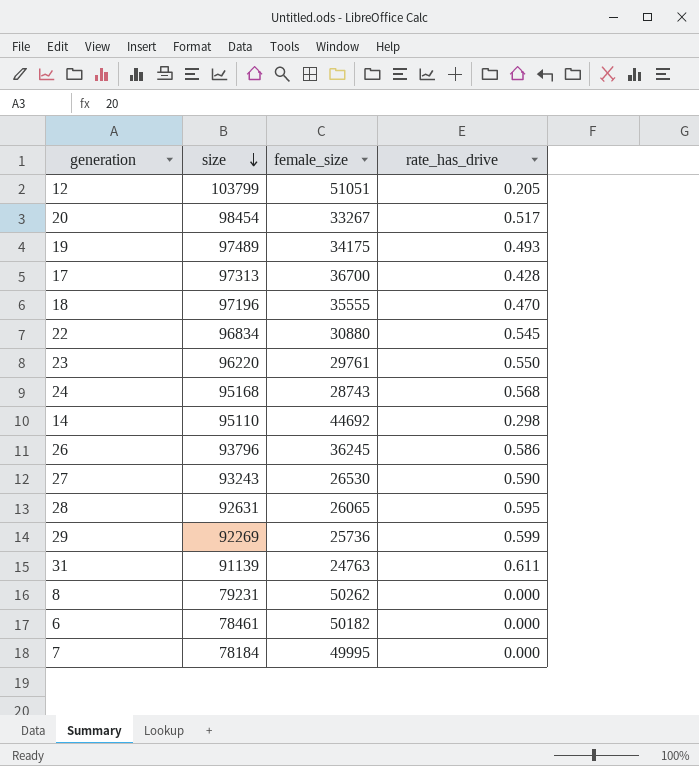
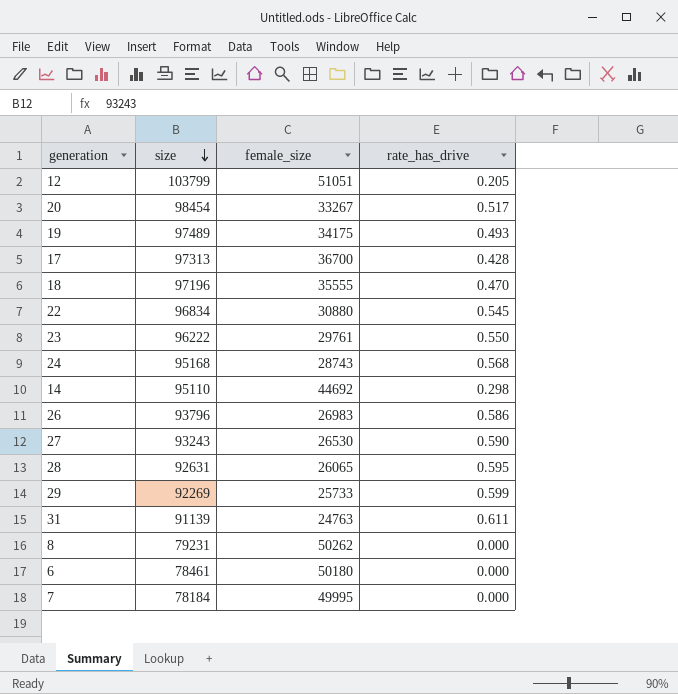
23 | size: 96220 -> 96222
26 | female_size: 36245 -> 26983
29 | female_size: 25736 -> 25733
6 | female_size: 50182 -> 50180

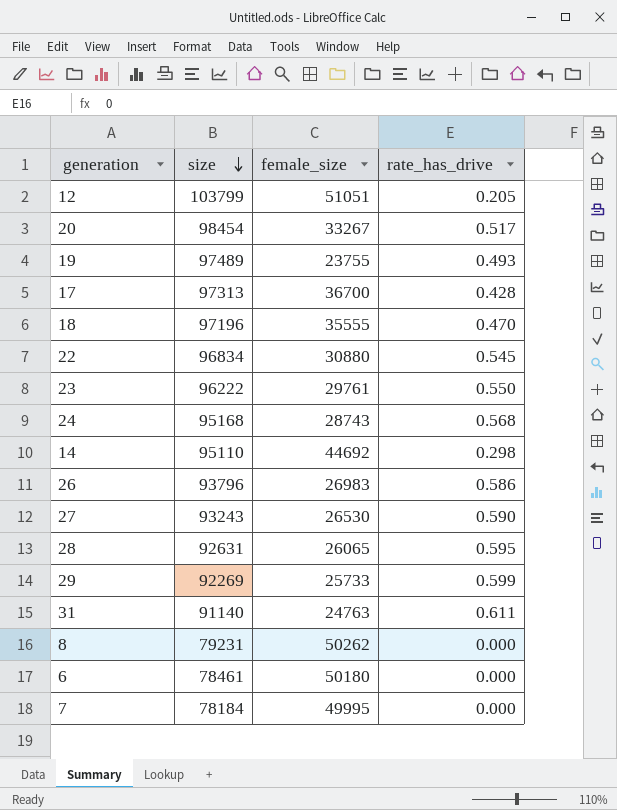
19 | female_size: 34175 -> 23755
31 | size: 91139 -> 91140

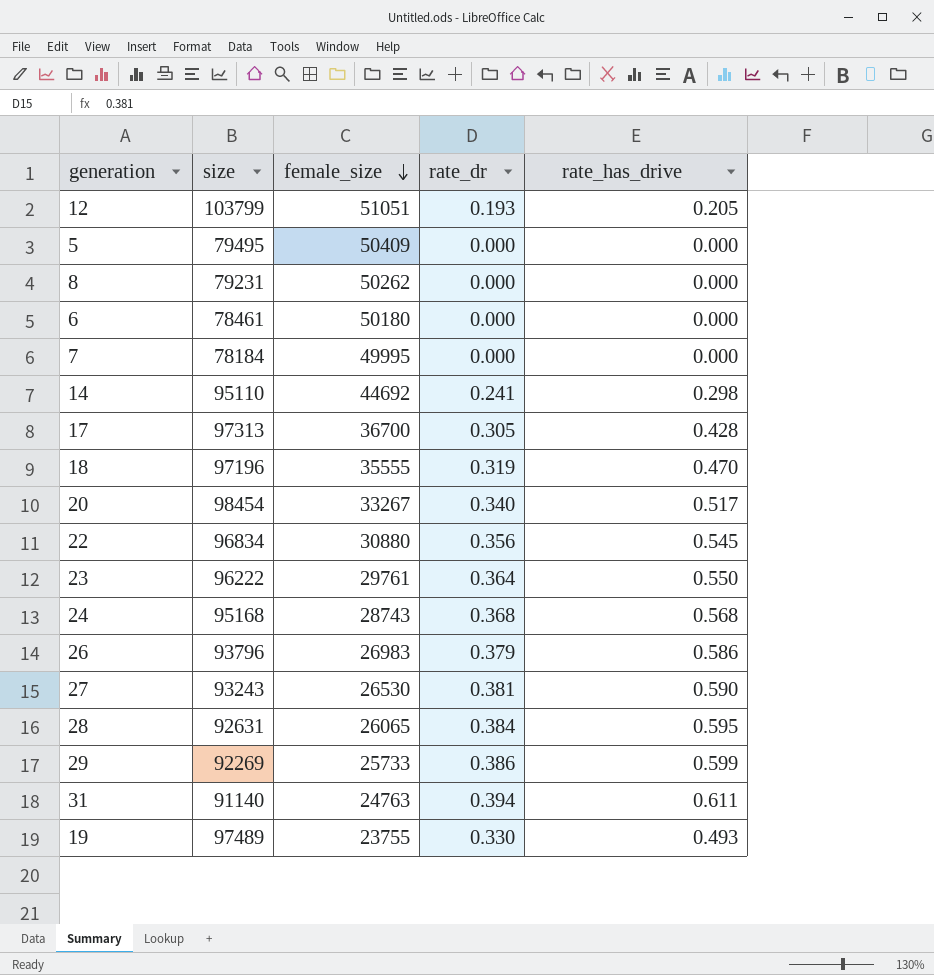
row order: size descending -> female_size descending
column rate_dr | position: none -> 4
row 5: none -> 79495 | 50409 | 0.000 | 0.000

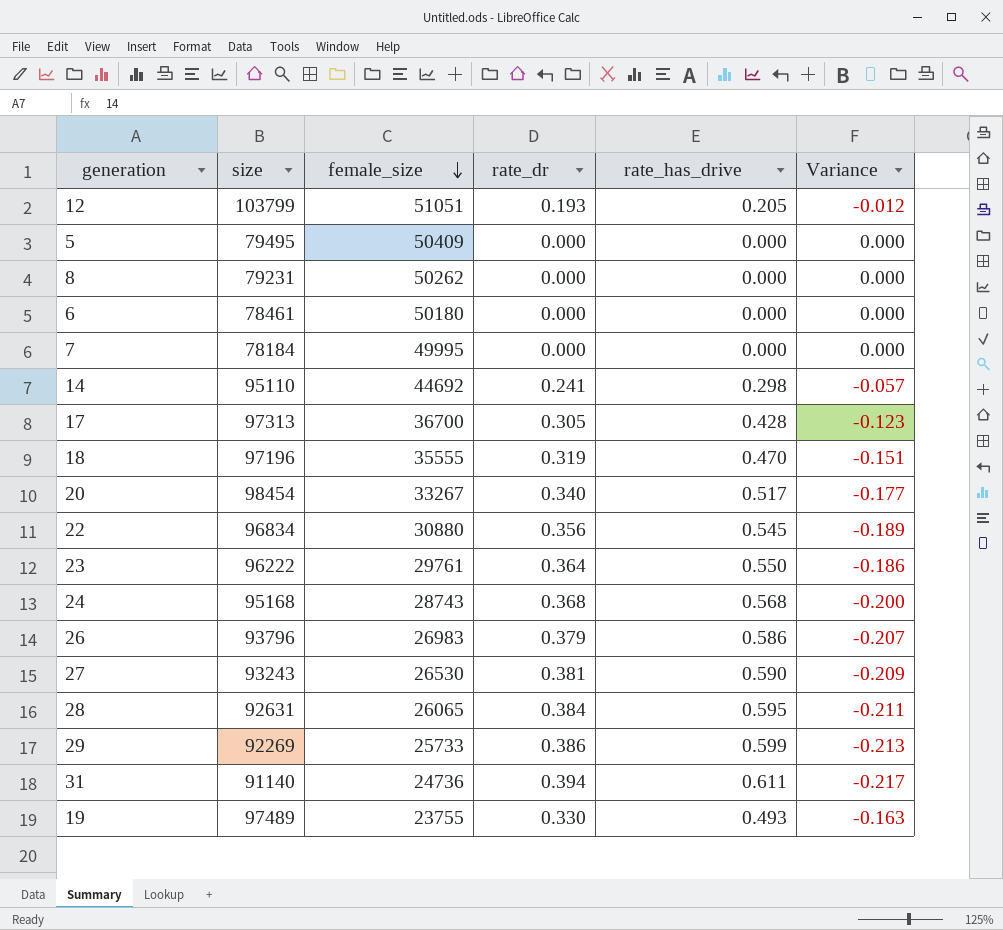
column Variance | formula: none -> [rate_dr] - [rate_has_drive]
31 | female_size: 24763 -> 24736

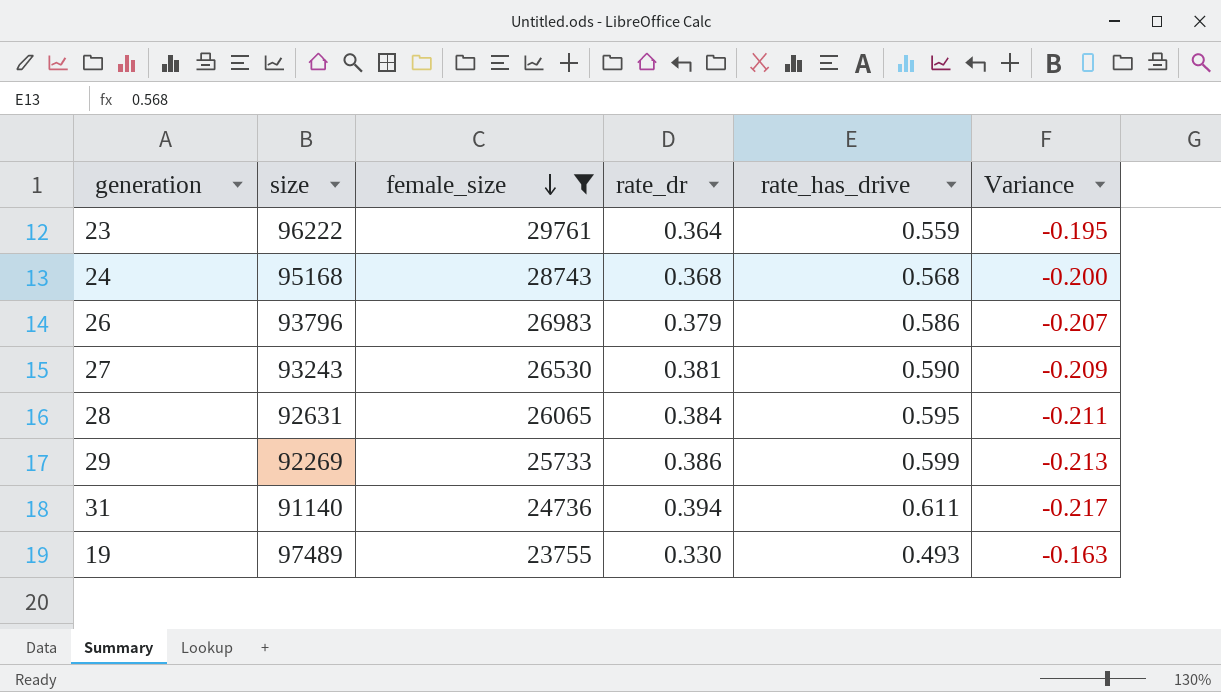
filter: none -> female_size <= 29761
23 | rate_has_drive: 0.550 -> 0.559
23 | Variance: -0.186 -> -0.195

